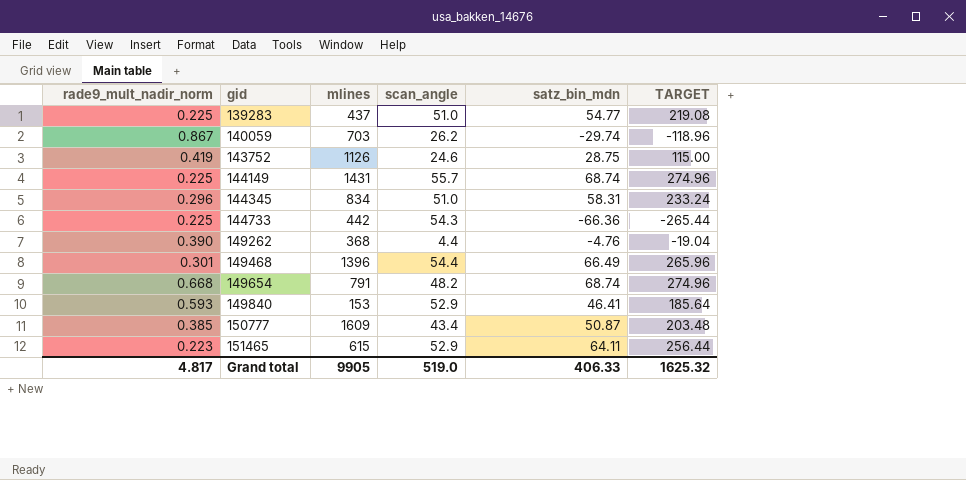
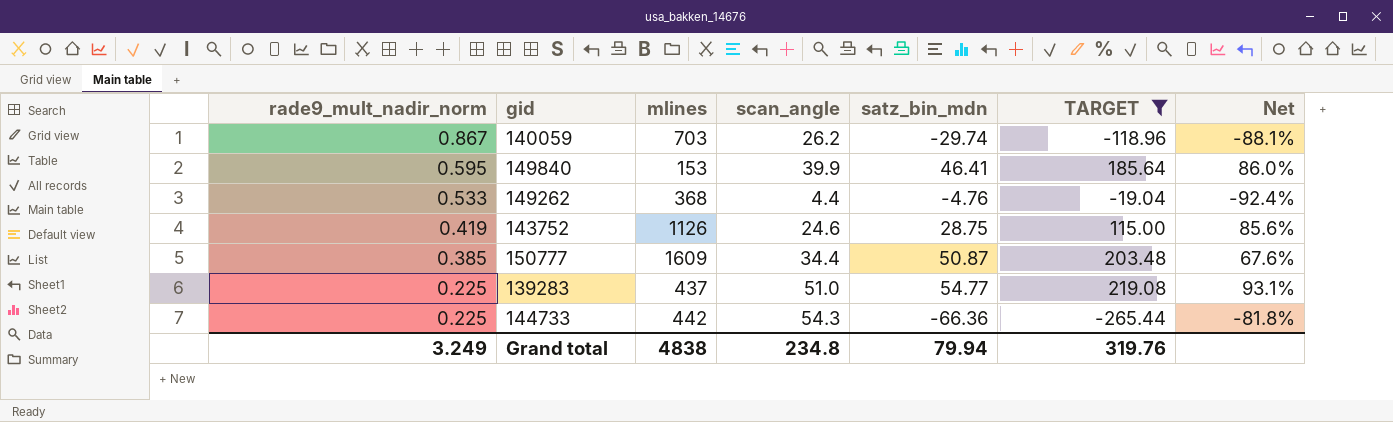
filter: none -> TARGET <= 219.08
row order: gid ascending -> rade9_mult_nadir_norm descending
column Net | formula: none -> [scan_angle] / [satz_bin_mdn]
149840 | rade9_mult_nadir_norm: 0.593 -> 0.595
149840 | scan_angle: 52.9 -> 39.9
149262 | rade9_mult_nadir_norm: 0.390 -> 0.533
150777 | scan_angle: 43.4 -> 34.4
Grand total | rade9_mult_nadir_norm: 4.817 -> 3.249
Grand total | mlines: 9905 -> 4838
Grand total | scan_angle: 519.0 -> 234.8
Grand total | satz_bin_mdn: 406.33 -> 79.94
Grand total | TARGET: 1625.32 -> 319.76

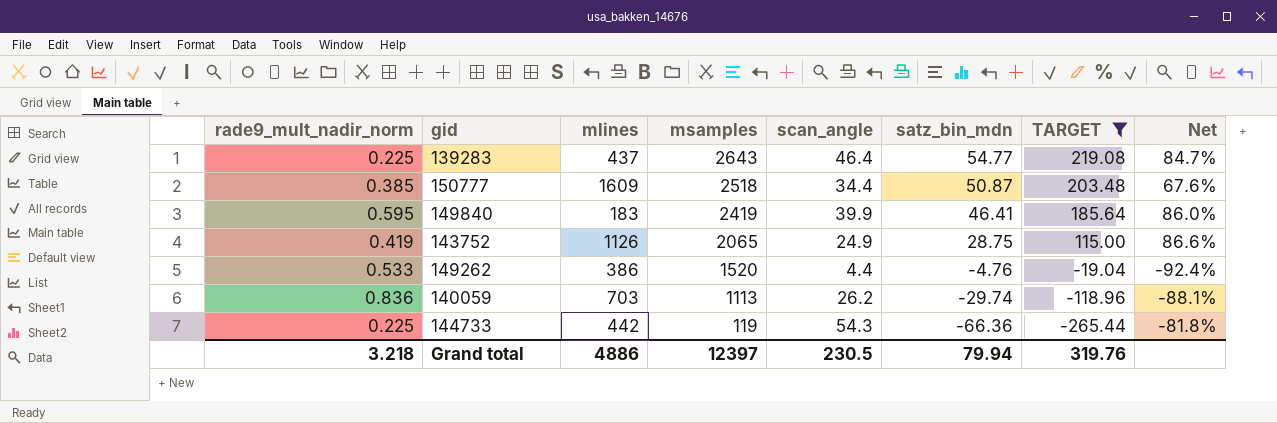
row order: rade9_mult_nadir_norm descending -> msamples descending
column msamples | position: none -> 4
139283 | scan_angle: 51.0 -> 46.4
139283 | Net: 93.1% -> 84.7%
149840 | mlines: 153 -> 183
143752 | scan_angle: 24.6 -> 24.9
143752 | Net: 85.6% -> 86.6%
149262 | mlines: 368 -> 386
140059 | rade9_mult_nadir_norm: 0.867 -> 0.836
Grand total | rade9_mult_nadir_norm: 3.249 -> 3.218
Grand total | mlines: 4838 -> 4886
Grand total | scan_angle: 234.8 -> 230.5

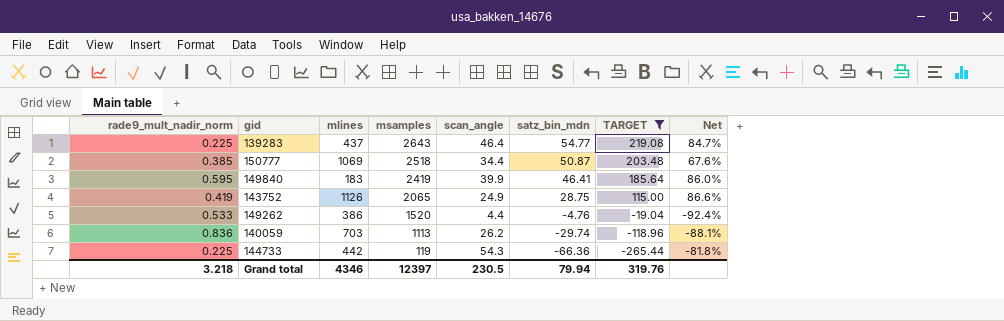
150777 | mlines: 1609 -> 1069
Grand total | mlines: 4886 -> 4346

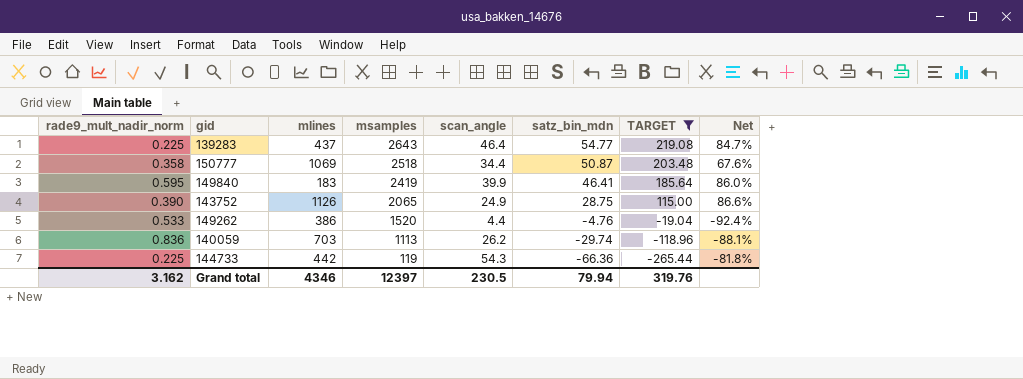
150777 | rade9_mult_nadir_norm: 0.385 -> 0.358
143752 | rade9_mult_nadir_norm: 0.419 -> 0.390
Grand total | rade9_mult_nadir_norm: 3.218 -> 3.162

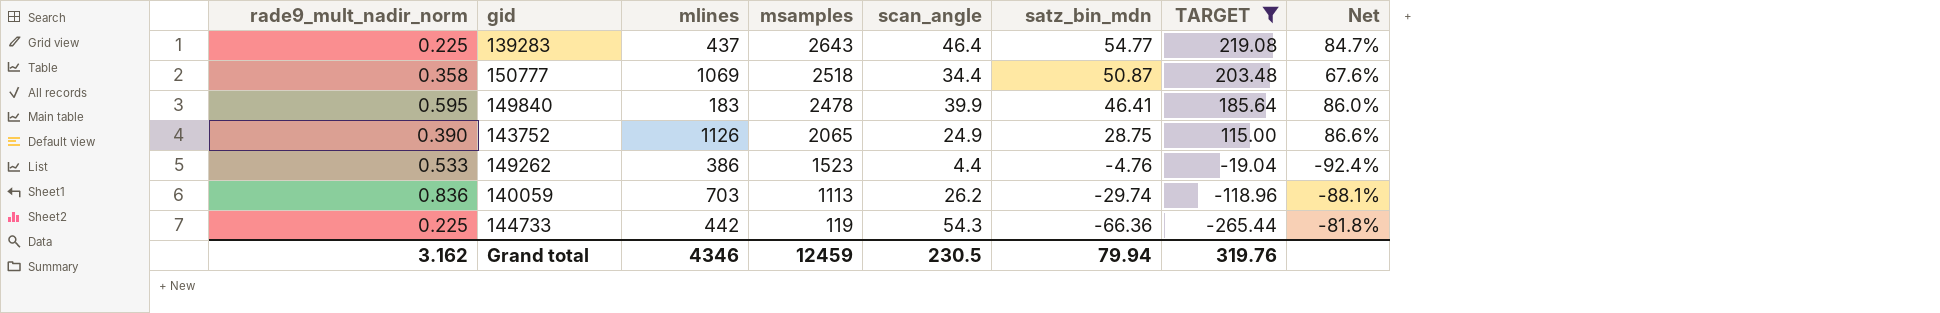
149840 | msamples: 2419 -> 2478
149262 | msamples: 1520 -> 1523
Grand total | msamples: 12397 -> 12459

